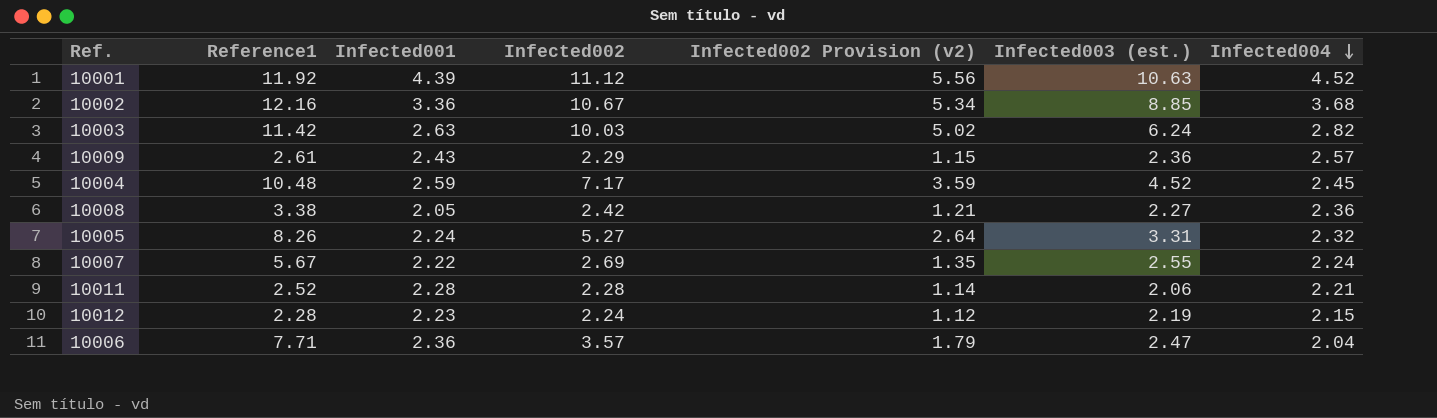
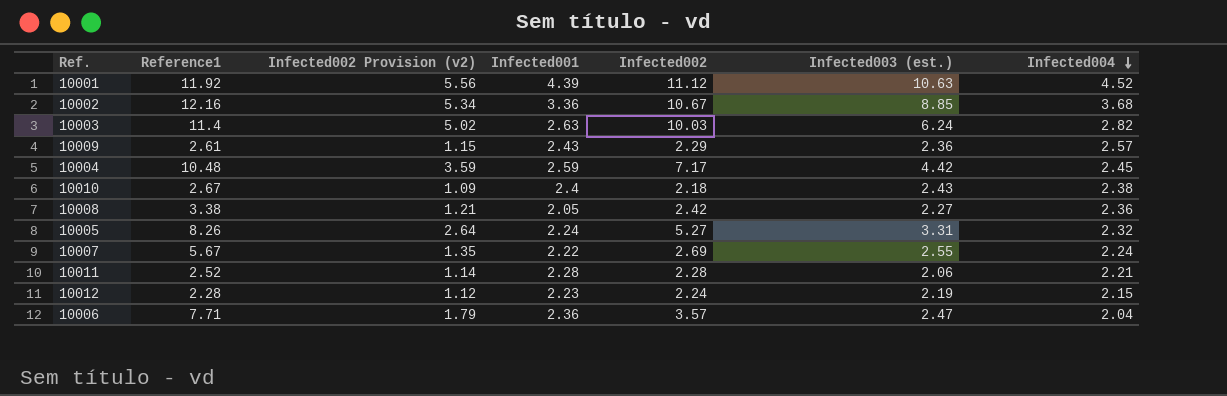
column Infected002 Provision (v2) | position: 5 -> 3
10003 | Reference1: 11.42 -> 11.4
10004 | Infected003 (est.): 4.52 -> 4.42
row 10010: none -> 2.67 | 1.09 | 2.4 | 2.18 | 2.43 | 2.38

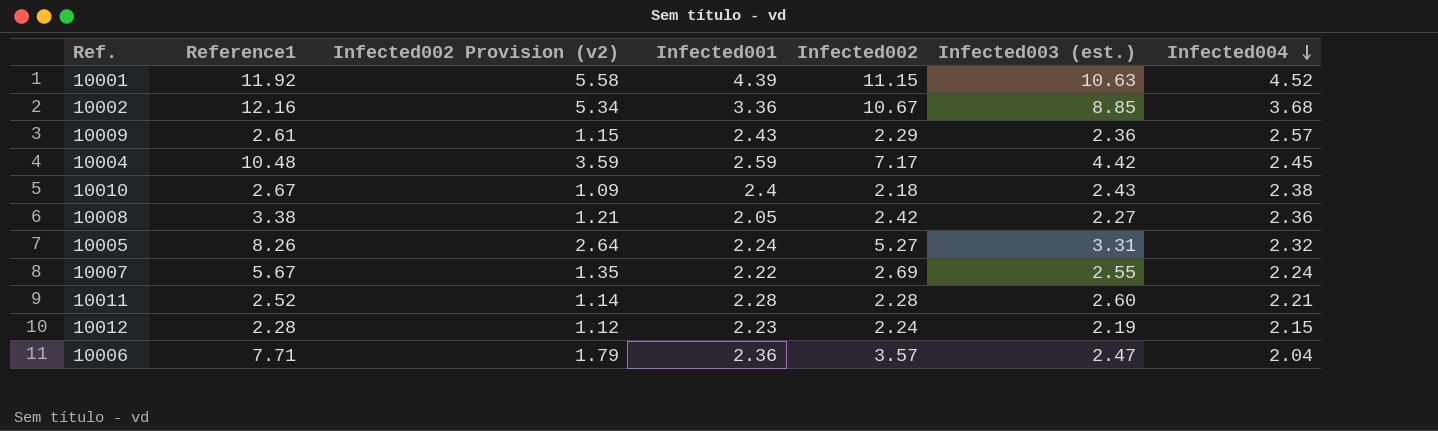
row 10003: 11.4 | 5.02 | 2.63 | 10.03 | 6.24 | 2.82 -> none
10001 | Infected002 Provision (v2): 5.56 -> 5.58
10001 | Infected002: 11.12 -> 11.15
10011 | Infected003 (est.): 2.06 -> 2.60

